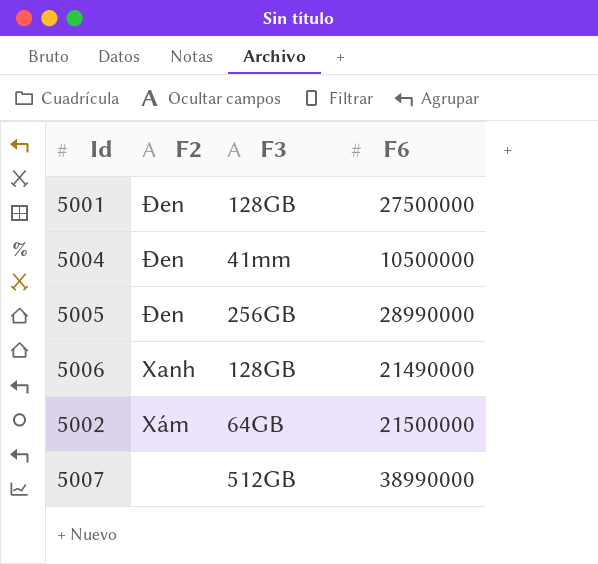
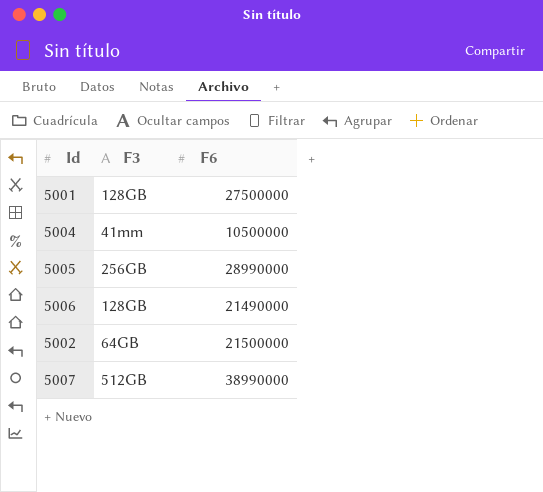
column F2 | position: 2 -> none

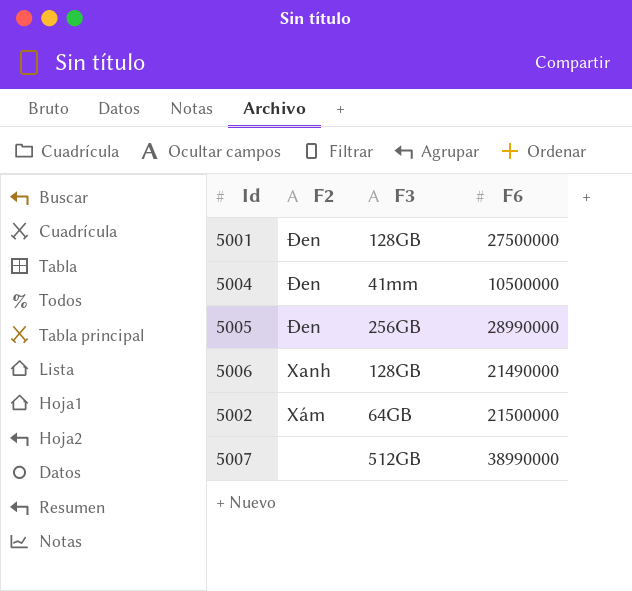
column F2 | position: none -> 2

